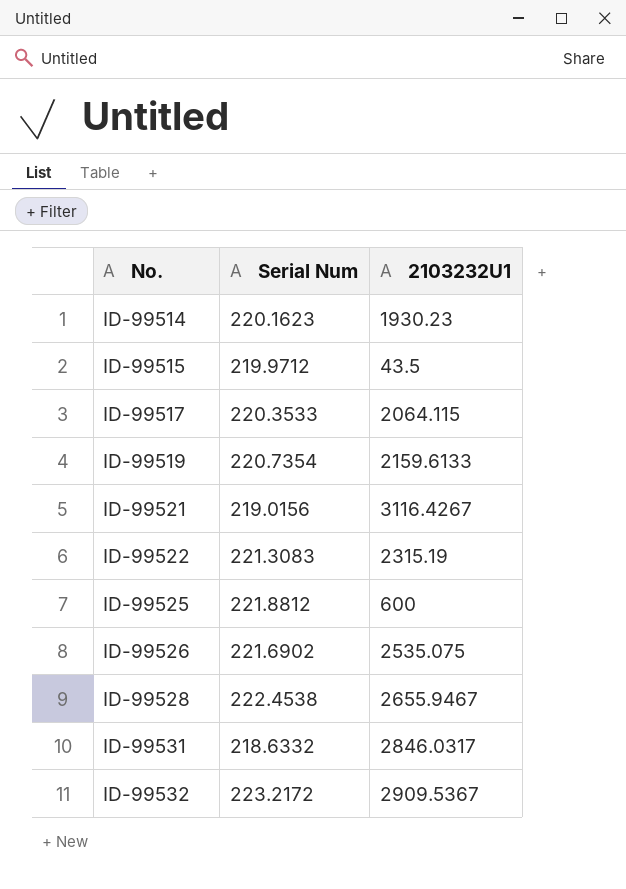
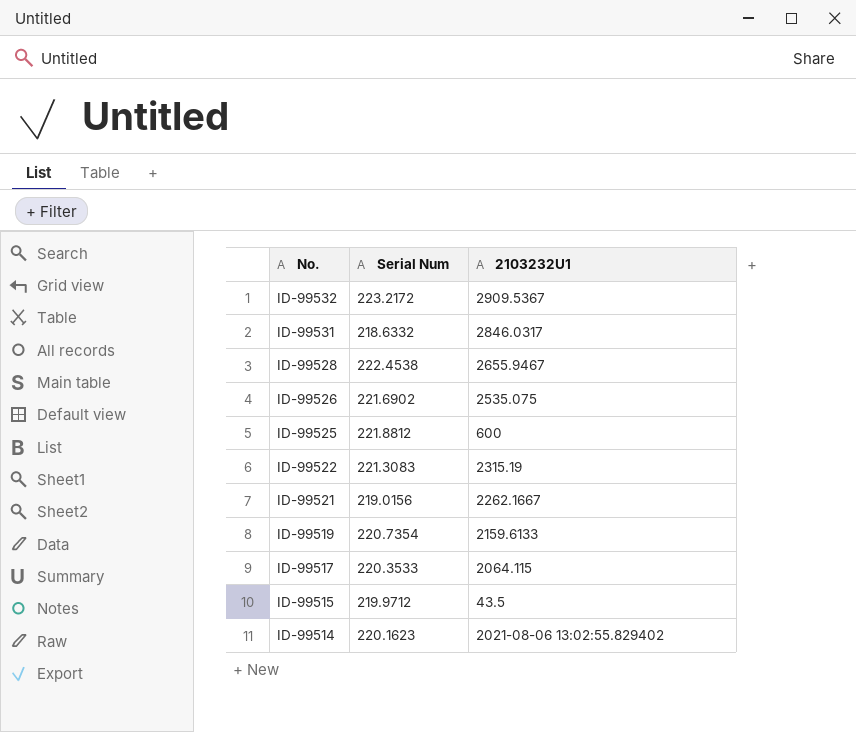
row order: No. ascending -> No. descending
ID-99521 | 2103232U1: 3116.4267 -> 2262.1667
ID-99514 | 2103232U1: 1930.23 -> 2021-08-06 13:02:55.829402

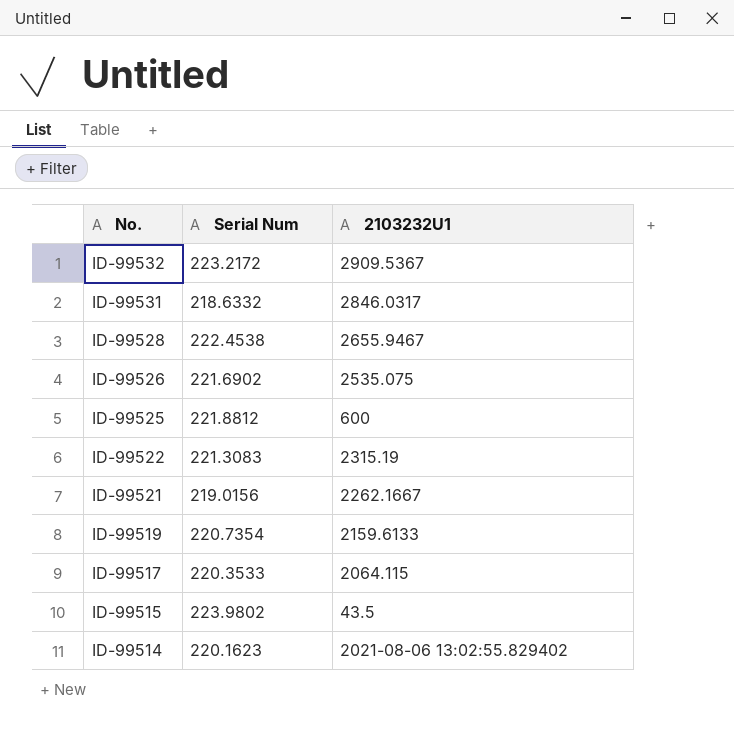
ID-99515 | Serial Num: 219.9712 -> 223.9802

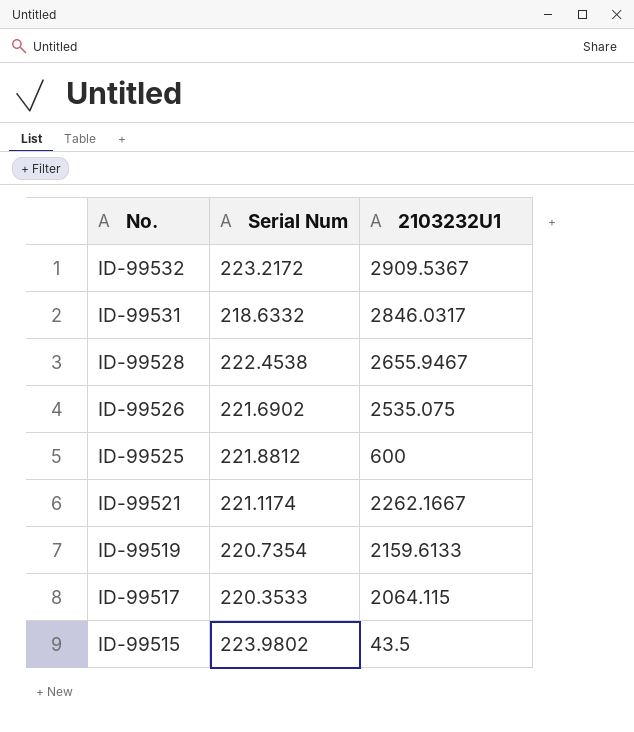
row ID-99522: 221.3083 | 2315.19 -> none
row ID-99514: 220.1623 | 2021-08-06 13:02:55.829402 -> none
ID-99521 | Serial Num: 219.0156 -> 221.1174

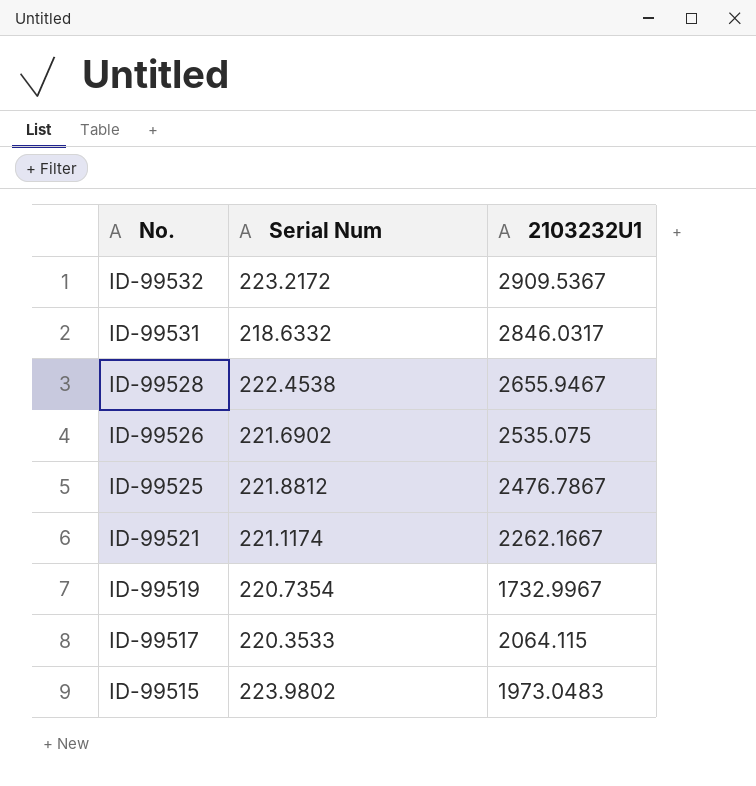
ID-99525 | 2103232U1: 600 -> 2476.7867
ID-99519 | 2103232U1: 2159.6133 -> 1732.9967
ID-99515 | 2103232U1: 43.5 -> 1973.0483

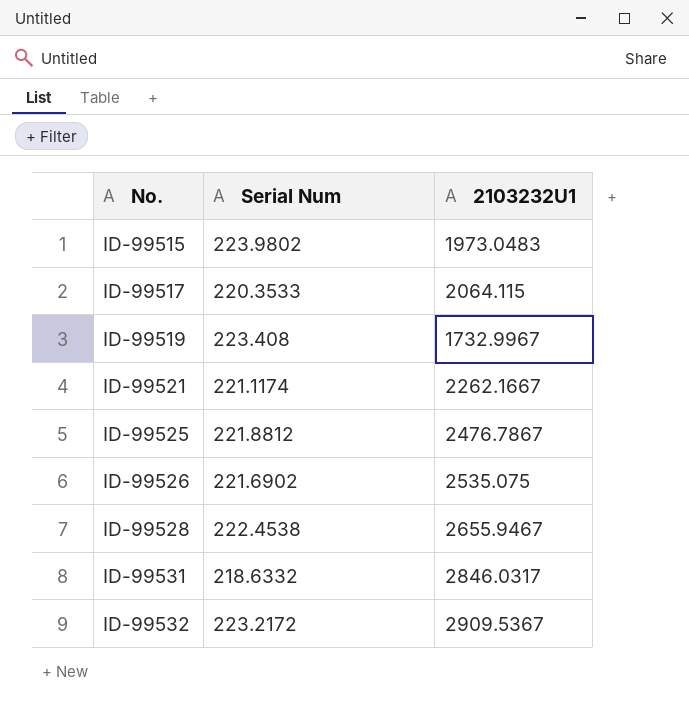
row order: No. descending -> No. ascending
ID-99519 | Serial Num: 220.7354 -> 223.408

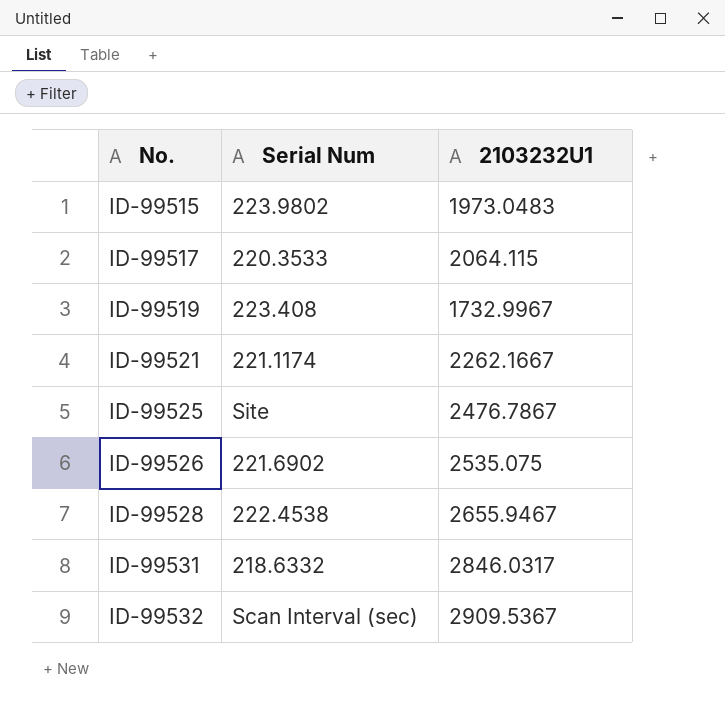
ID-99525 | Serial Num: 221.8812 -> Site
ID-99532 | Serial Num: 223.2172 -> Scan Interval (sec)

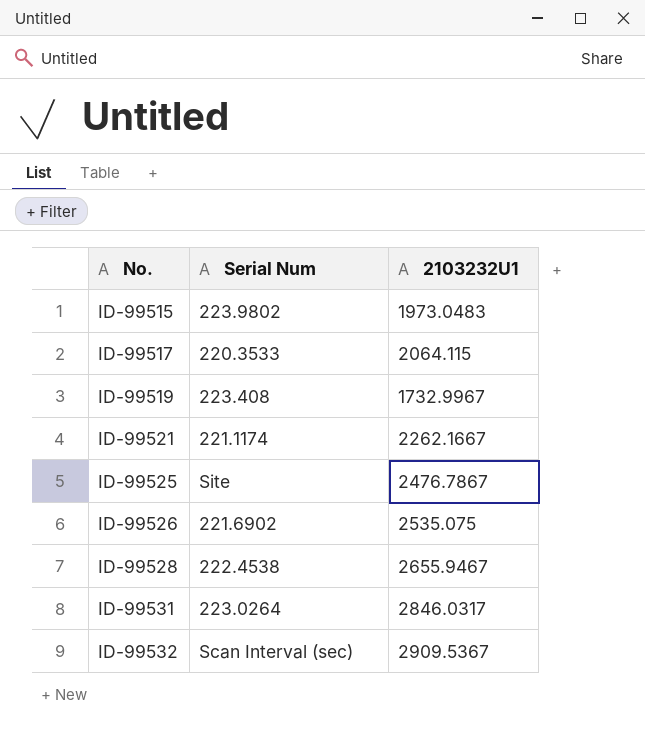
ID-99531 | Serial Num: 218.6332 -> 223.0264

